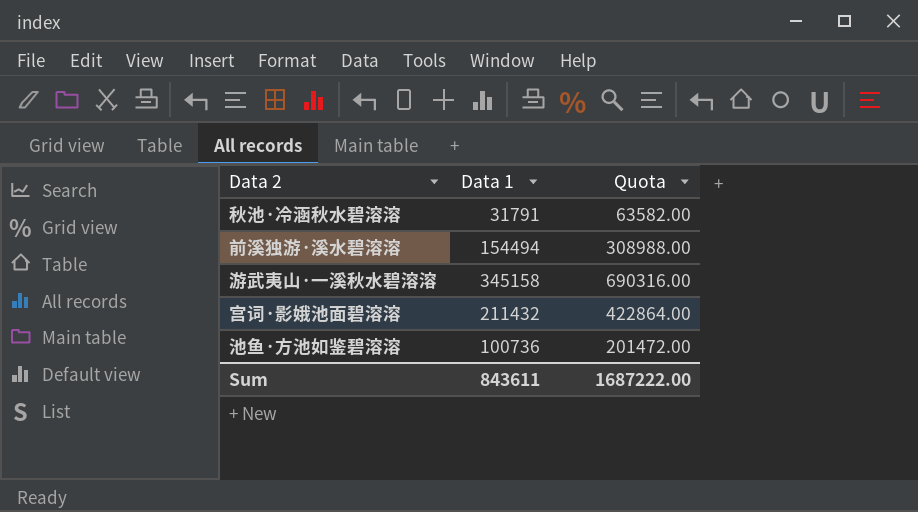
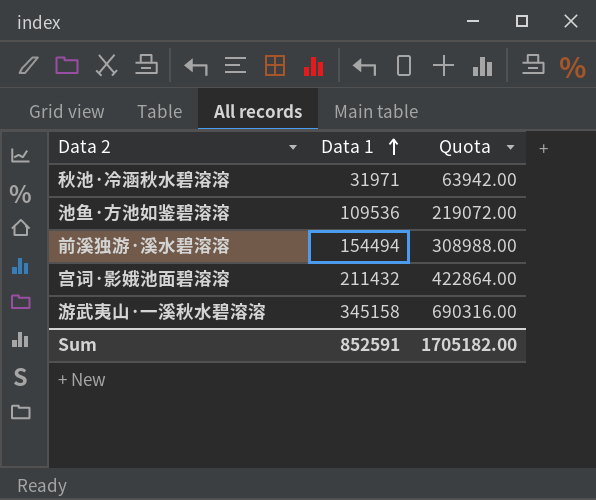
row order: none -> Data 1 ascending
秋池·冷涵秋水碧溶溶 | Data 1: 31791 -> 31971
秋池·冷涵秋水碧溶溶 | Quota: 63582.00 -> 63942.00
池鱼·方池如鉴碧溶溶 | Data 1: 100736 -> 109536
池鱼·方池如鉴碧溶溶 | Quota: 201472.00 -> 219072.00
Sum | Data 1: 843611 -> 852591
Sum | Quota: 1687222.00 -> 1705182.00

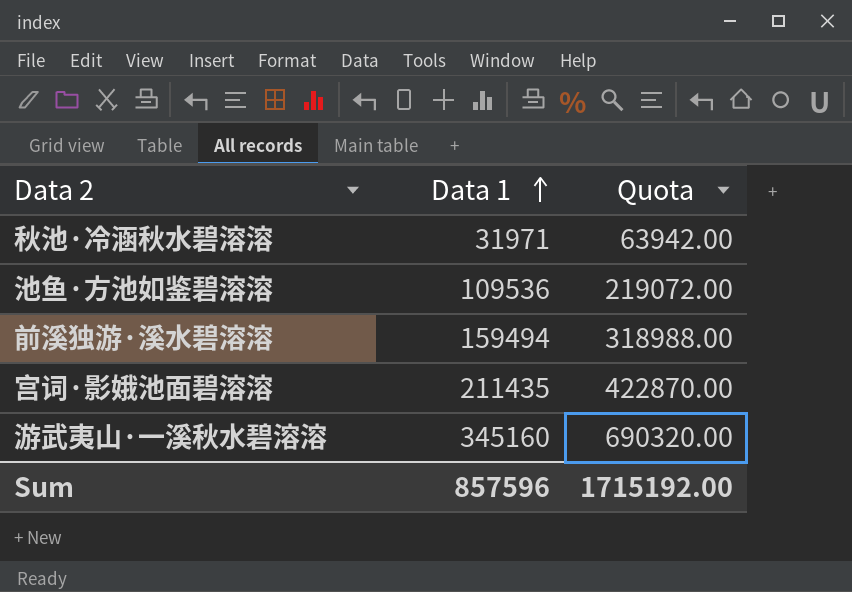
前溪独游·溪水碧溶溶 | Data 1: 154494 -> 159494
前溪独游·溪水碧溶溶 | Quota: 308988.00 -> 318988.00
宫词·影娥池面碧溶溶 | Data 1: 211432 -> 211435
宫词·影娥池面碧溶溶 | Quota: 422864.00 -> 422870.00
游武夷山·一溪秋水碧溶溶 | Data 1: 345158 -> 345160
游武夷山·一溪秋水碧溶溶 | Quota: 690316.00 -> 690320.00
Sum | Data 1: 852591 -> 857596
Sum | Quota: 1705182.00 -> 1715192.00

